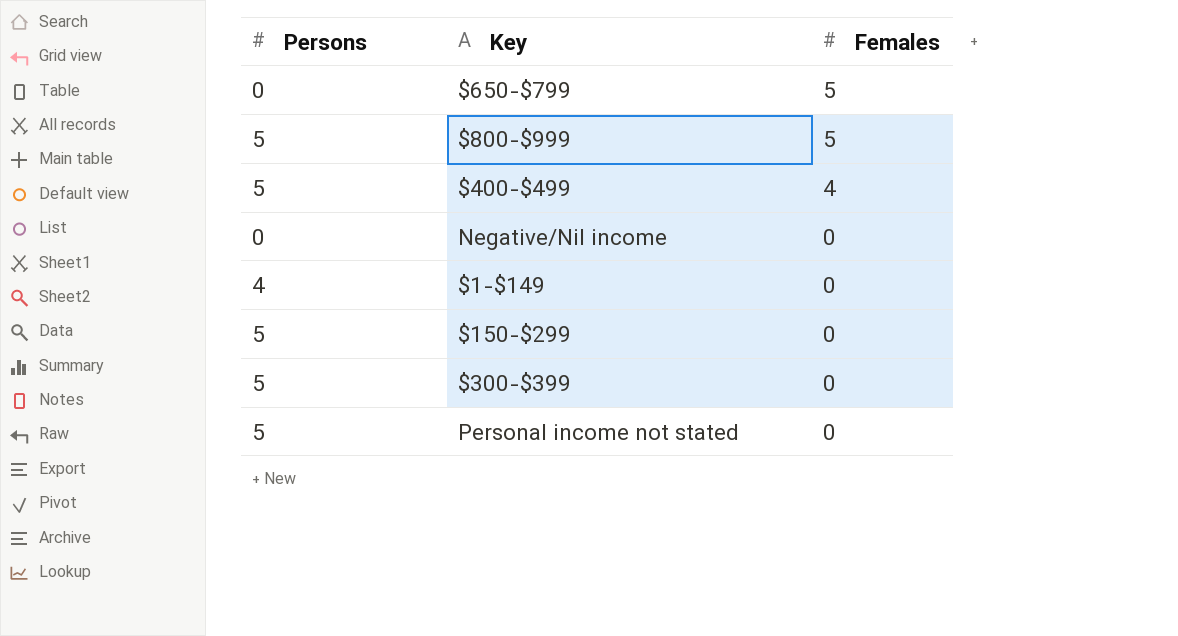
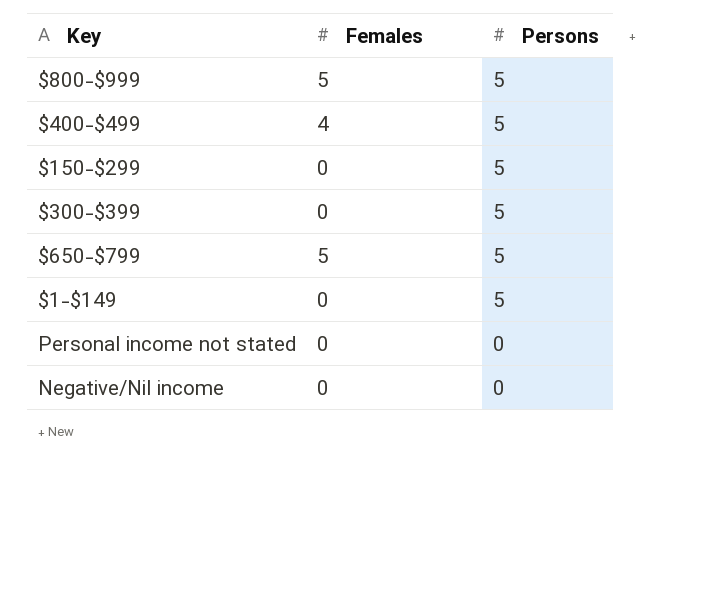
row order: Females descending -> Persons descending
column Persons | position: 1 -> 3
$650-$799 | Persons: 0 -> 5
$1-$149 | Persons: 4 -> 5
Personal income not stated | Persons: 5 -> 0

